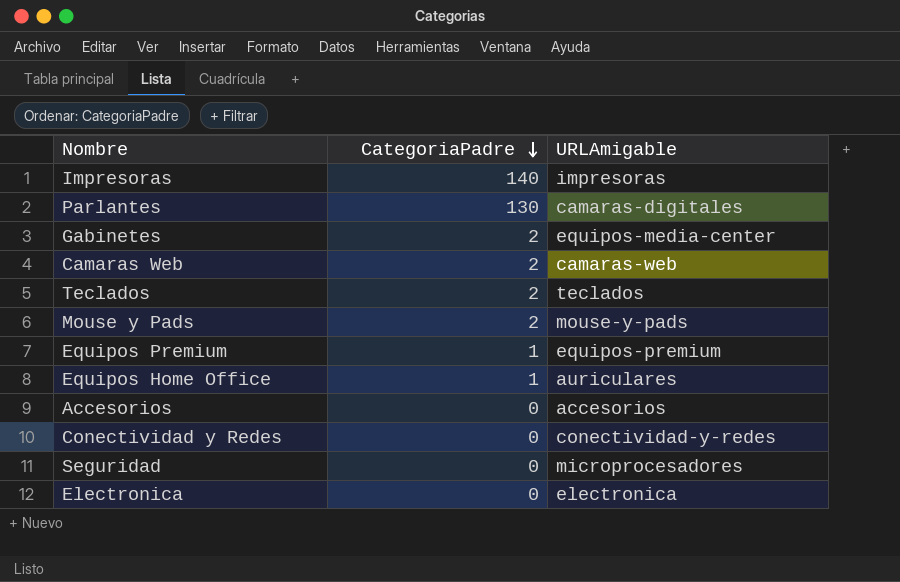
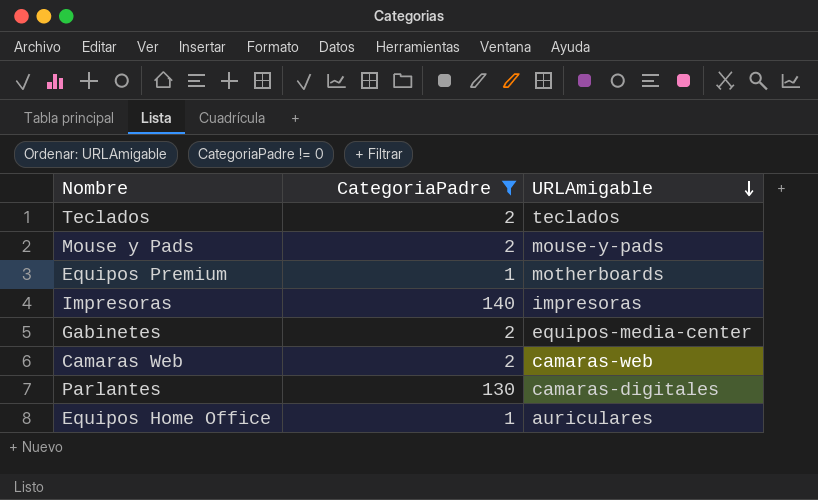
filter: none -> CategoriaPadre != 0
row order: CategoriaPadre descending -> URLAmigable descending
Equipos Premium | URLAmigable: equipos-premium -> motherboards

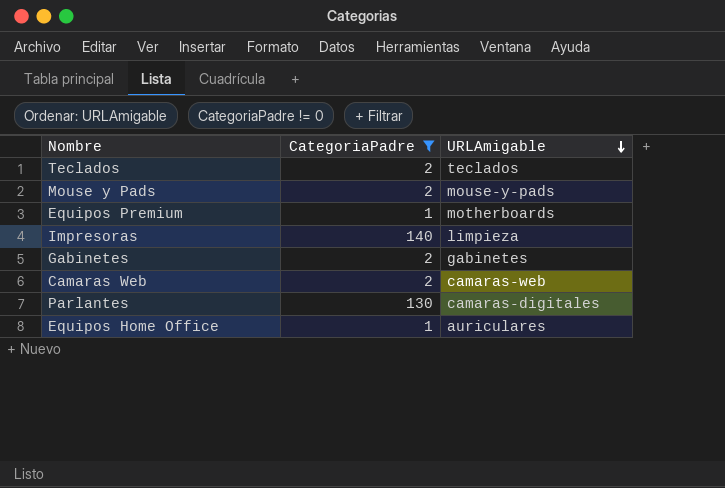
Impresoras | URLAmigable: impresoras -> limpieza
Gabinetes | URLAmigable: equipos-media-center -> gabinetes

